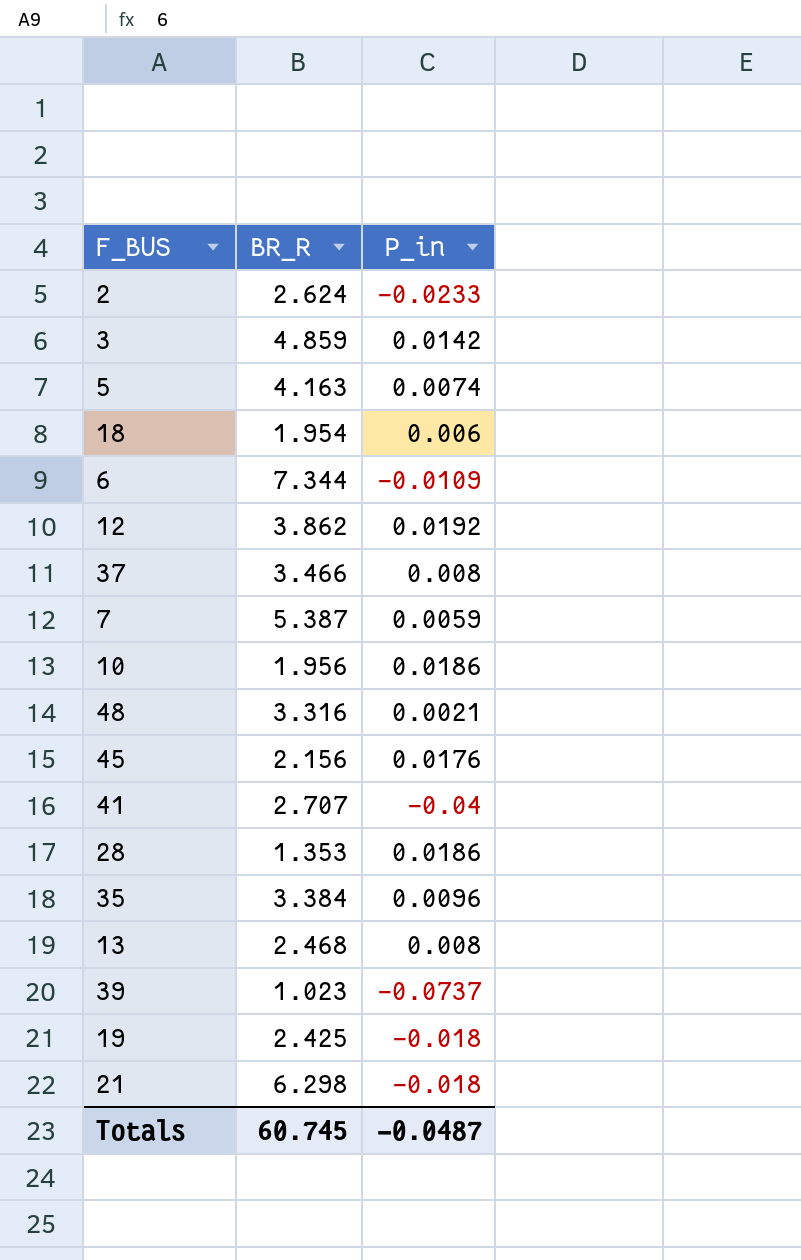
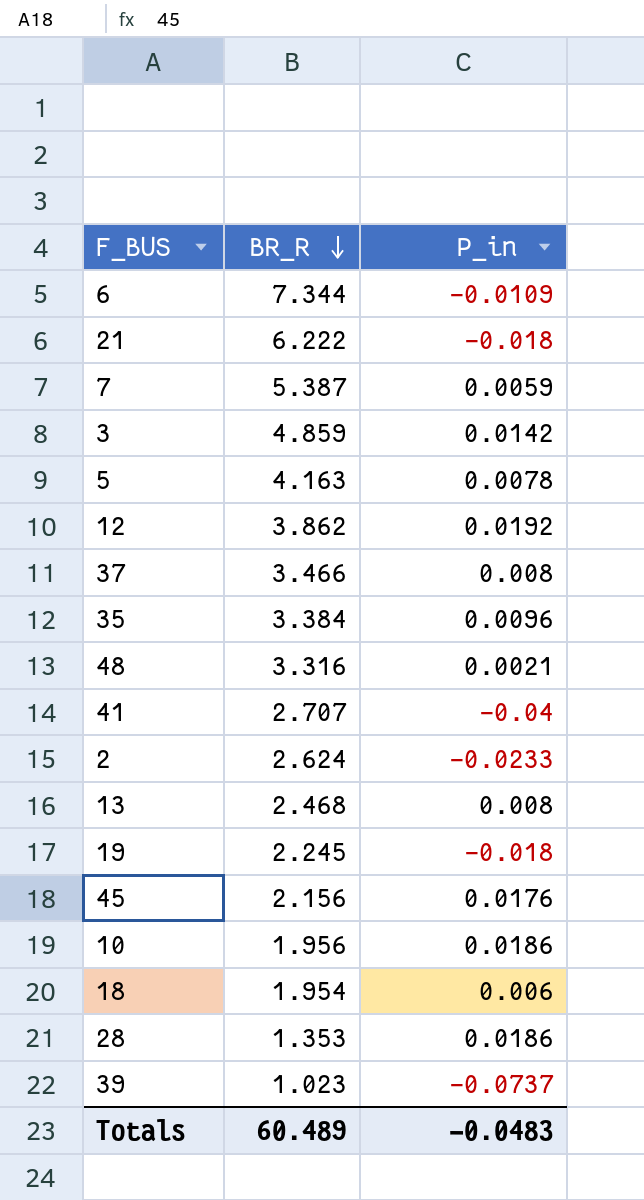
row order: none -> BR_R descending
21 | BR_R: 6.298 -> 6.222
5 | P_in: 0.0074 -> 0.0078
19 | BR_R: 2.425 -> 2.245
Totals | BR_R: 60.745 -> 60.489
Totals | P_in: -0.0487 -> -0.0483

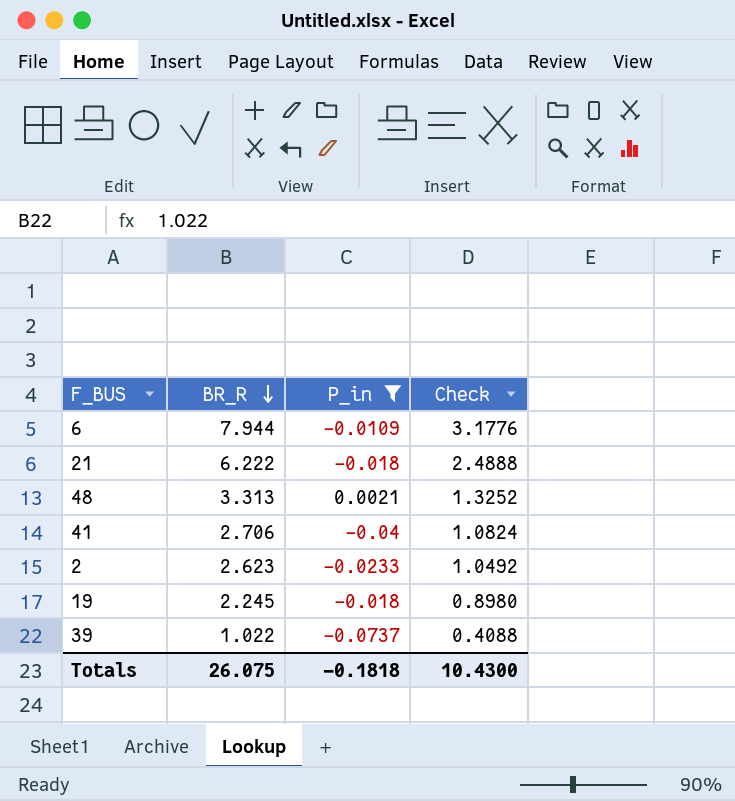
filter: none -> P_in <= 0.0021
column Check | formula: none -> [BR_R] * 0.4
6 | BR_R: 7.344 -> 7.944
48 | BR_R: 3.316 -> 3.313
41 | BR_R: 2.707 -> 2.706
2 | BR_R: 2.624 -> 2.623
39 | BR_R: 1.023 -> 1.022
Totals | BR_R: 60.489 -> 26.075
Totals | P_in: -0.0483 -> -0.1818

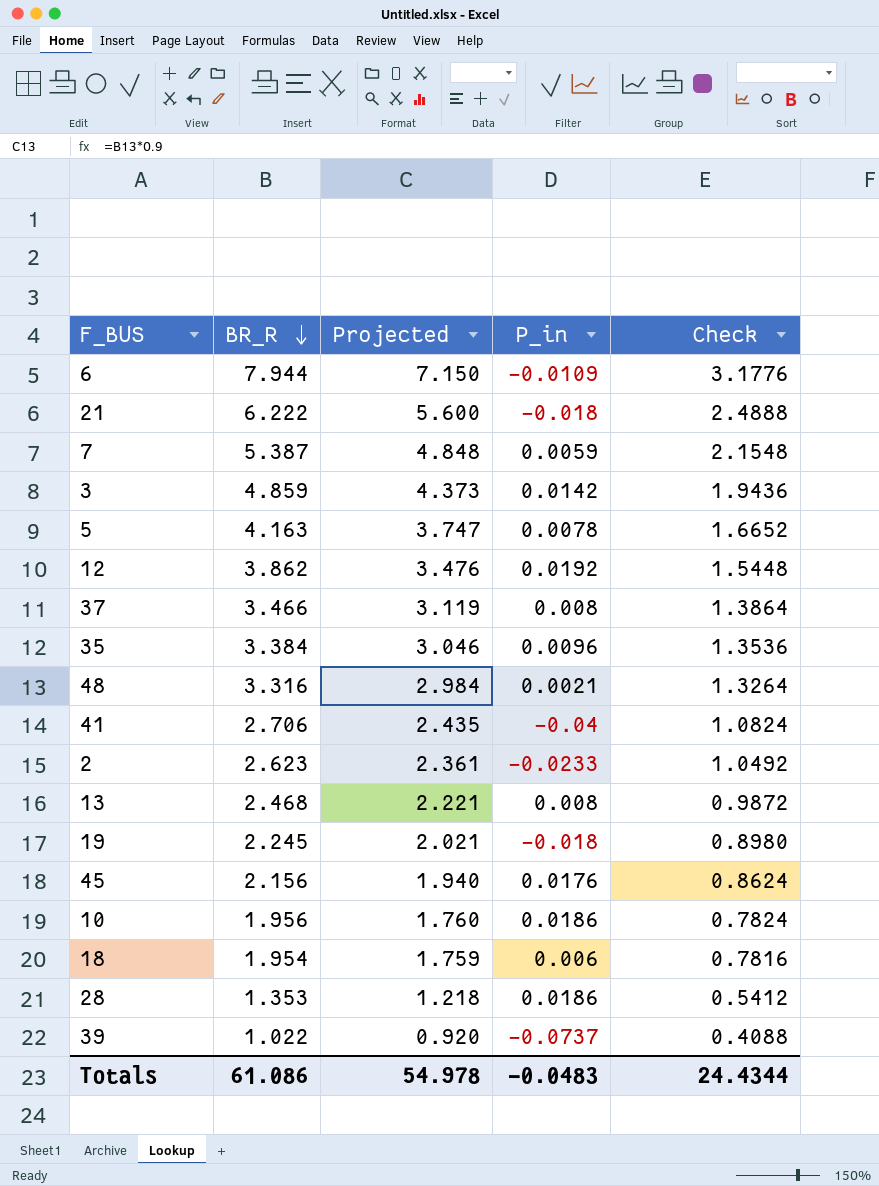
filter: P_in <= 0.0021 -> none
column Projected | formula: none -> [BR_R] * 0.9
48 | BR_R: 3.313 -> 3.316
48 | Check: 1.3252 -> 1.3264
Totals | BR_R: 26.075 -> 61.086
Totals | P_in: -0.1818 -> -0.0483
Totals | Check: 10.4300 -> 24.4344

